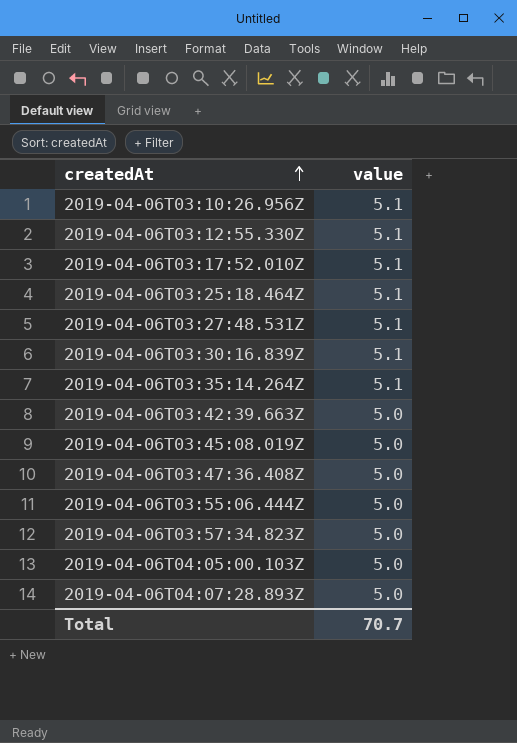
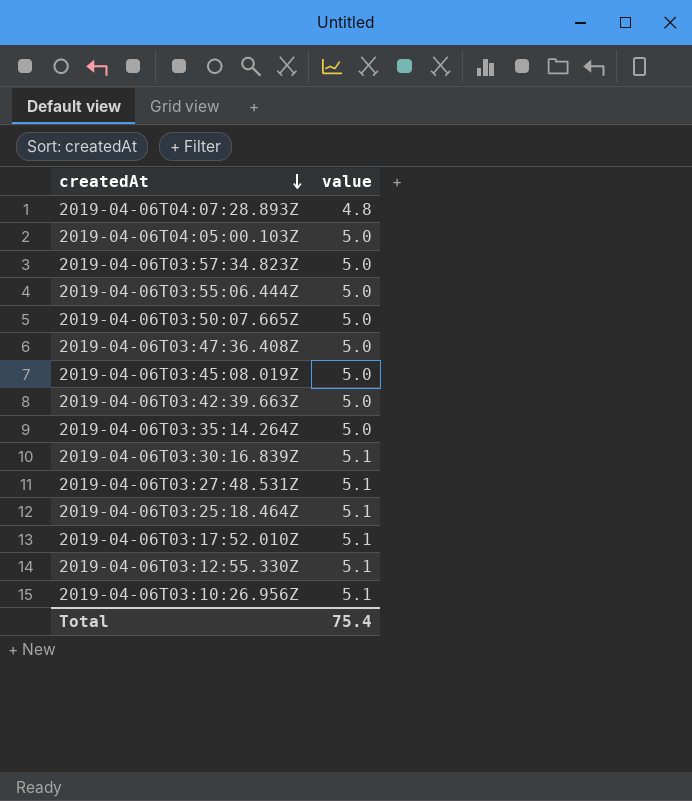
row order: createdAt ascending -> createdAt descending
2019-04-06T04:07:28.893Z | value: 5.0 -> 4.8
row 2019-04-06T03:50:07.665Z: none -> 5.0
2019-04-06T03:35:14.264Z | value: 5.1 -> 5.0
Total | value: 70.7 -> 75.4

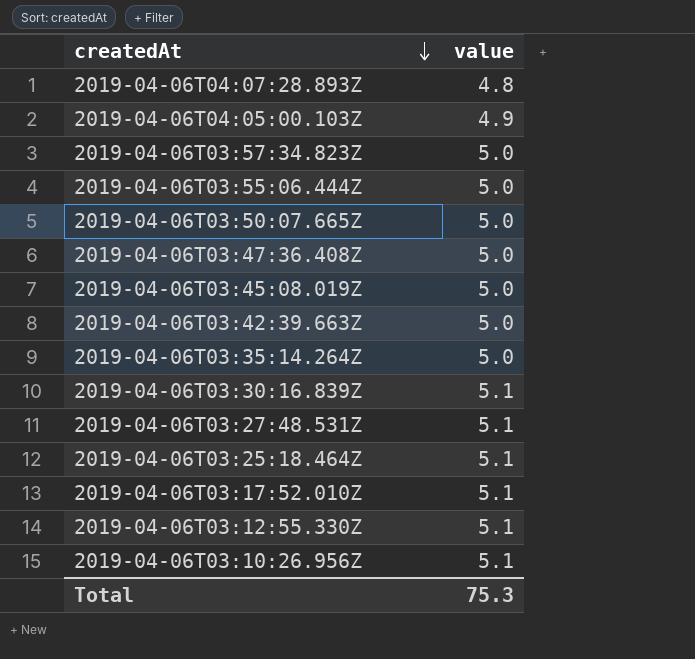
2019-04-06T04:05:00.103Z | value: 5.0 -> 4.9
Total | value: 75.4 -> 75.3

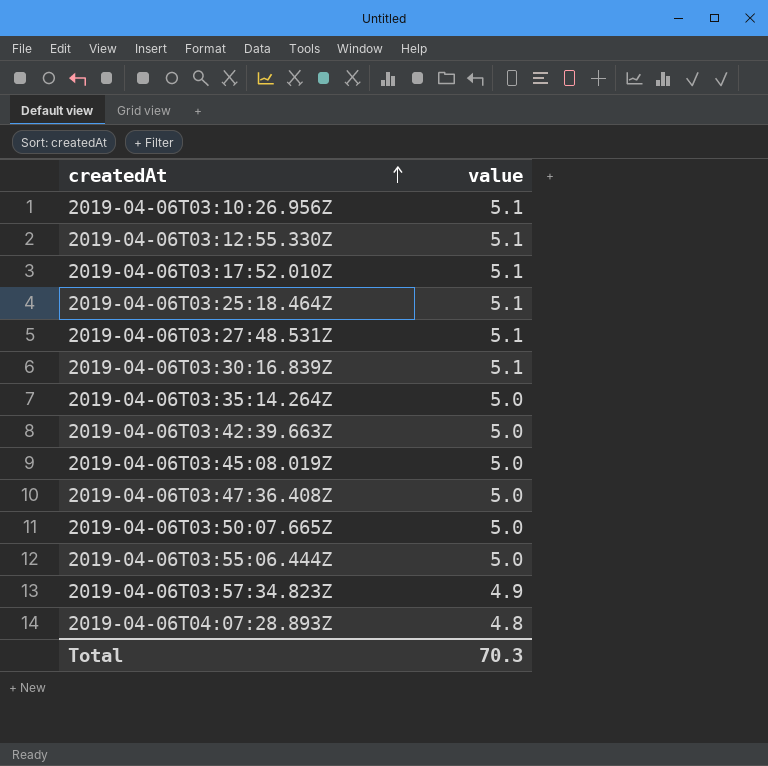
row order: createdAt descending -> createdAt ascending
row 2019-04-06T04:05:00.103Z: 4.9 -> none
2019-04-06T03:57:34.823Z | value: 5.0 -> 4.9
Total | value: 75.3 -> 70.3

